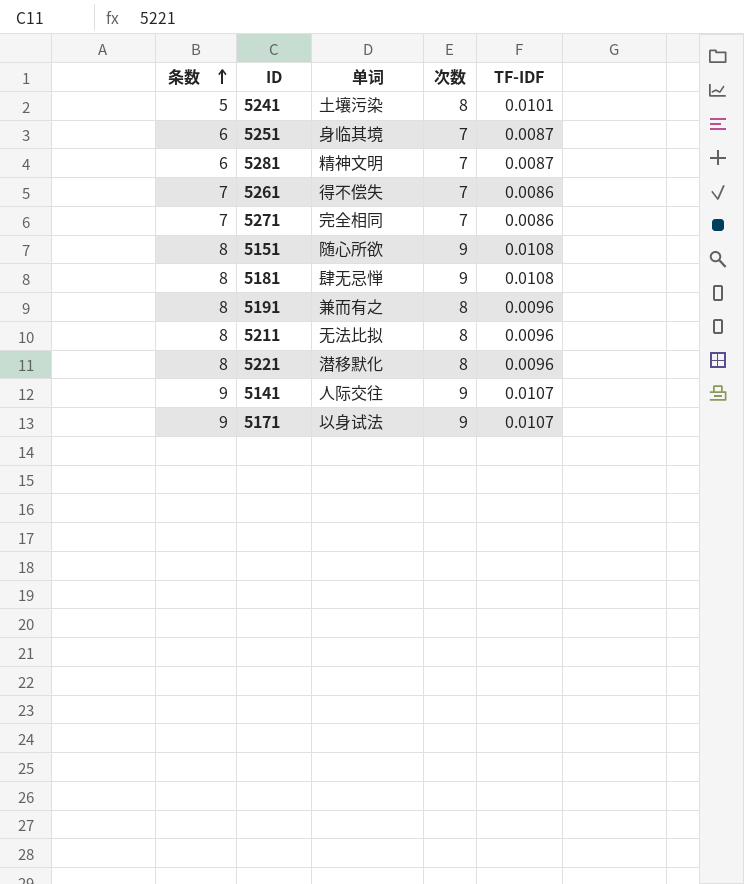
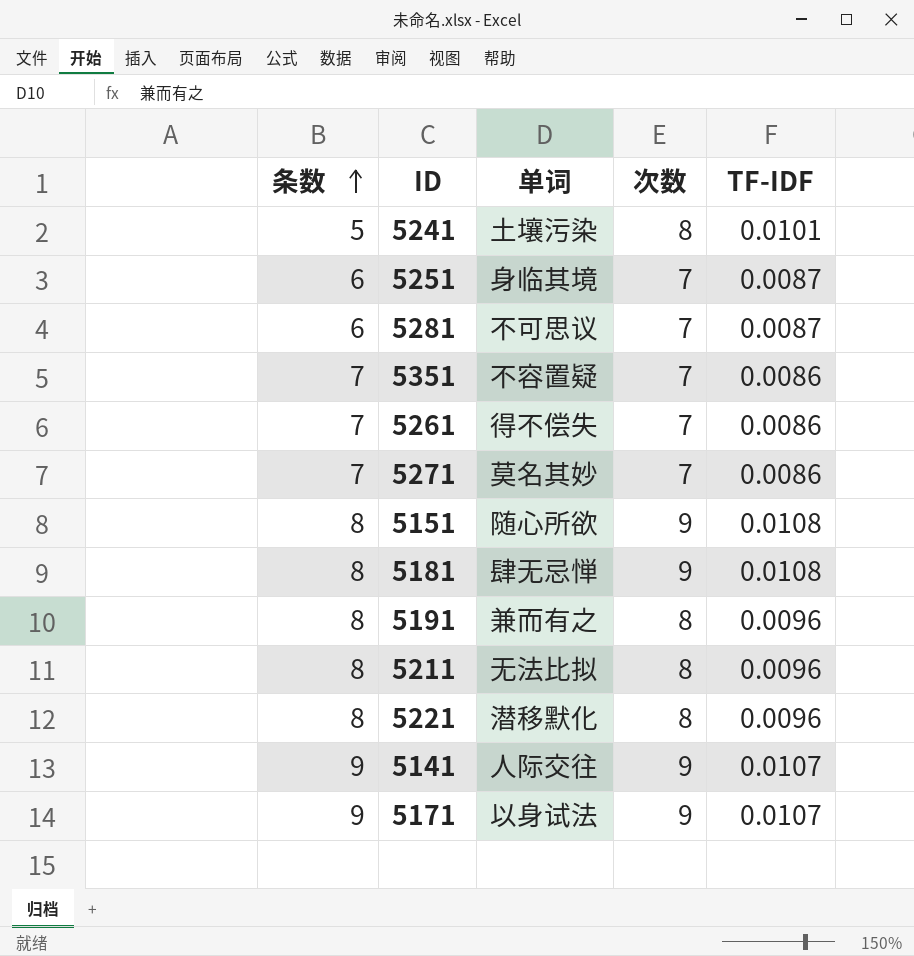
5281 | 单词: 精神文明 -> 不可思议
row 5351: none -> 7 | 不容置疑 | 7 | 0.0086
5271 | 单词: 完全相同 -> 莫名其妙

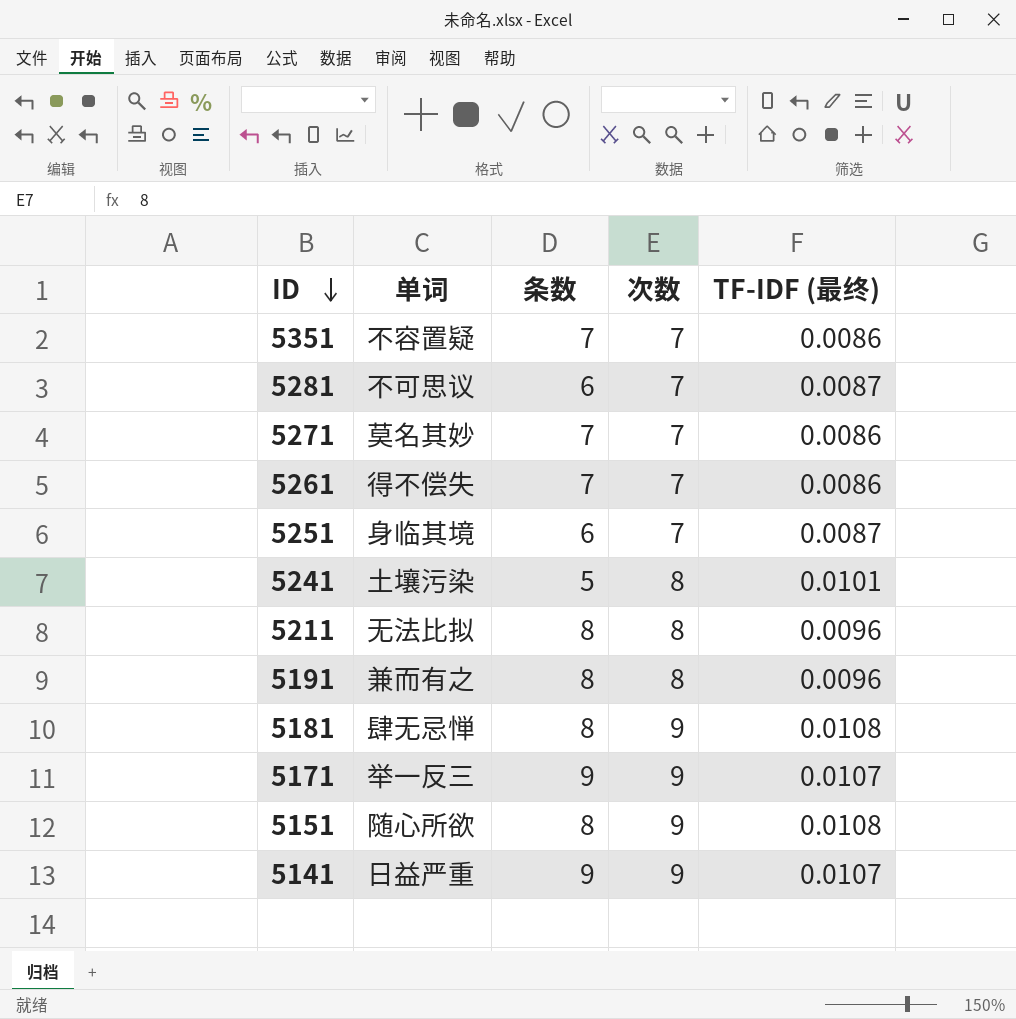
row order: 条数 ascending -> ID descending
column 条数 | position: 1 -> 3
column name: TF-IDF -> TF-IDF (最终)
row 5221: 8 | 潜移默化 | 8 | 0.0096 -> none
5171 | 单词: 以身试法 -> 举一反三
5141 | 单词: 人际交往 -> 日益严重

